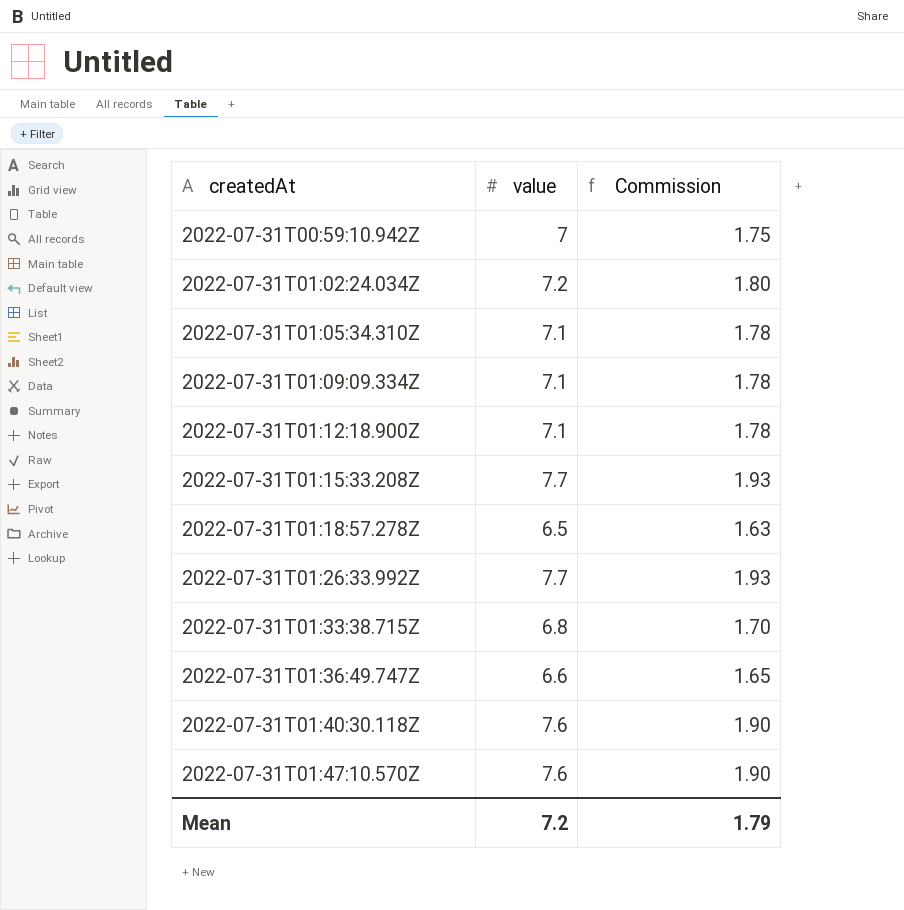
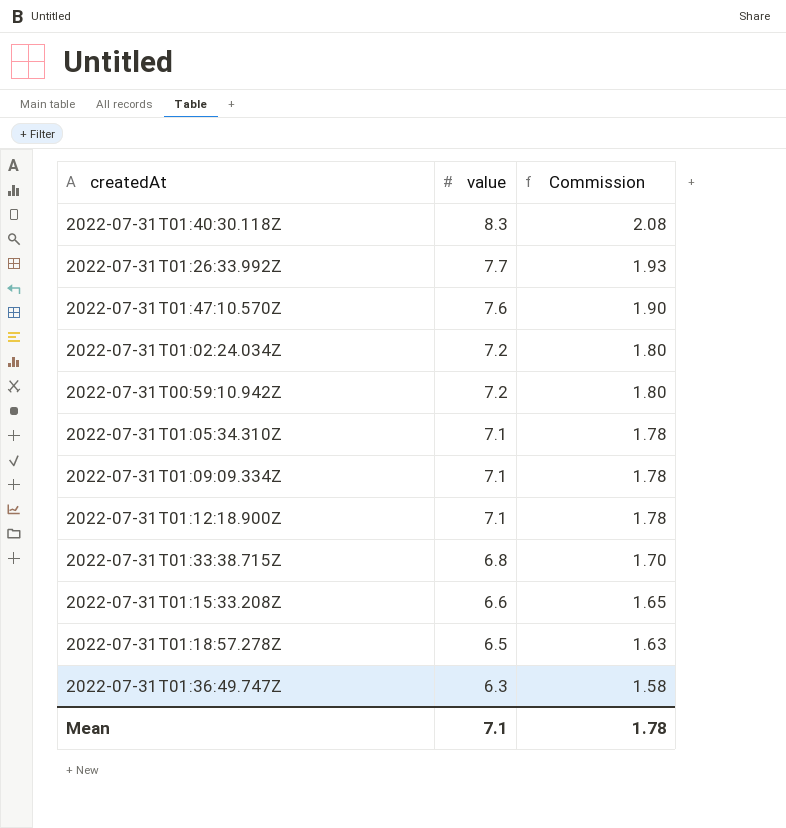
row order: createdAt ascending -> value descending
2022-07-31T01:40:30.118Z | value: 7.6 -> 8.3
2022-07-31T01:40:30.118Z | Commission: 1.90 -> 2.08
2022-07-31T00:59:10.942Z | value: 7 -> 7.2
2022-07-31T00:59:10.942Z | Commission: 1.75 -> 1.80
2022-07-31T01:15:33.208Z | value: 7.7 -> 6.6
2022-07-31T01:15:33.208Z | Commission: 1.93 -> 1.65
2022-07-31T01:36:49.747Z | value: 6.6 -> 6.3
2022-07-31T01:36:49.747Z | Commission: 1.65 -> 1.58
Mean | value: 7.2 -> 7.1
Mean | Commission: 1.79 -> 1.78

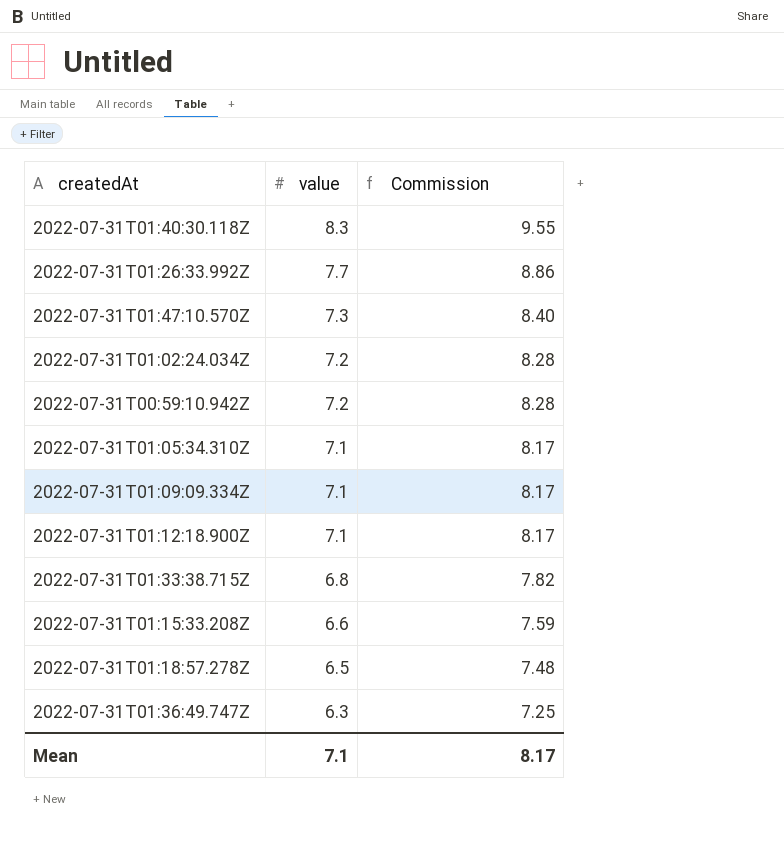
column Commission | formula: [value] * 0.25 -> [value] * 1.15
2022-07-31T01:47:10.570Z | value: 7.6 -> 7.3
Mean | Commission: 1.78 -> 8.17

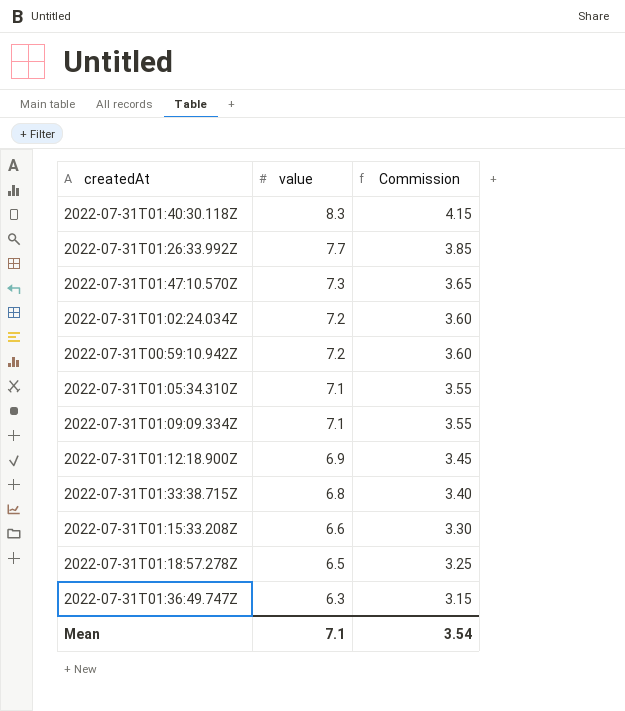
column Commission | formula: [value] * 1.15 -> [value] * 0.5
2022-07-31T01:12:18.900Z | value: 7.1 -> 6.9
Mean | Commission: 8.17 -> 3.54

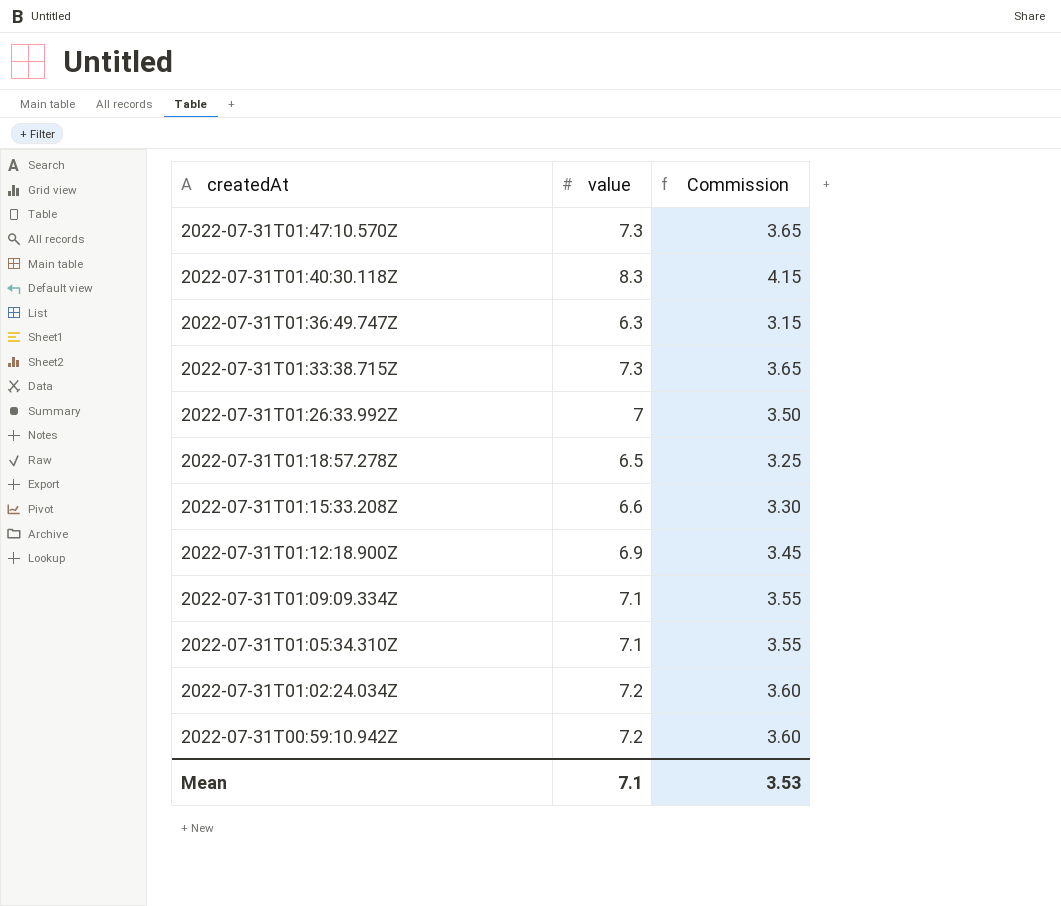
row order: value descending -> createdAt descending
2022-07-31T01:33:38.715Z | value: 6.8 -> 7.3
2022-07-31T01:33:38.715Z | Commission: 3.40 -> 3.65
2022-07-31T01:26:33.992Z | value: 7.7 -> 7
2022-07-31T01:26:33.992Z | Commission: 3.85 -> 3.50
Mean | Commission: 3.54 -> 3.53

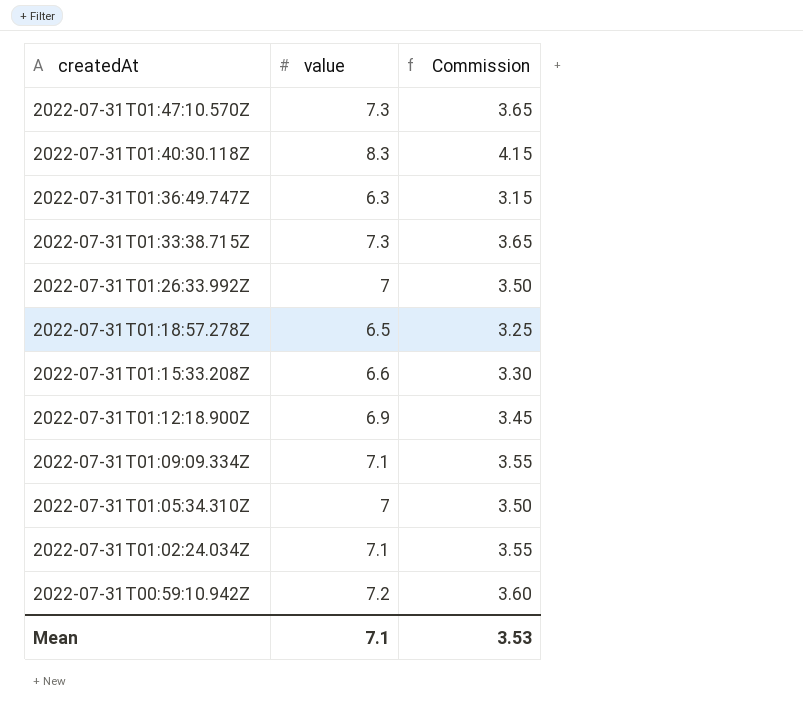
2022-07-31T01:05:34.310Z | value: 7.1 -> 7
2022-07-31T01:05:34.310Z | Commission: 3.55 -> 3.50
2022-07-31T01:02:24.034Z | value: 7.2 -> 7.1
2022-07-31T01:02:24.034Z | Commission: 3.60 -> 3.55

